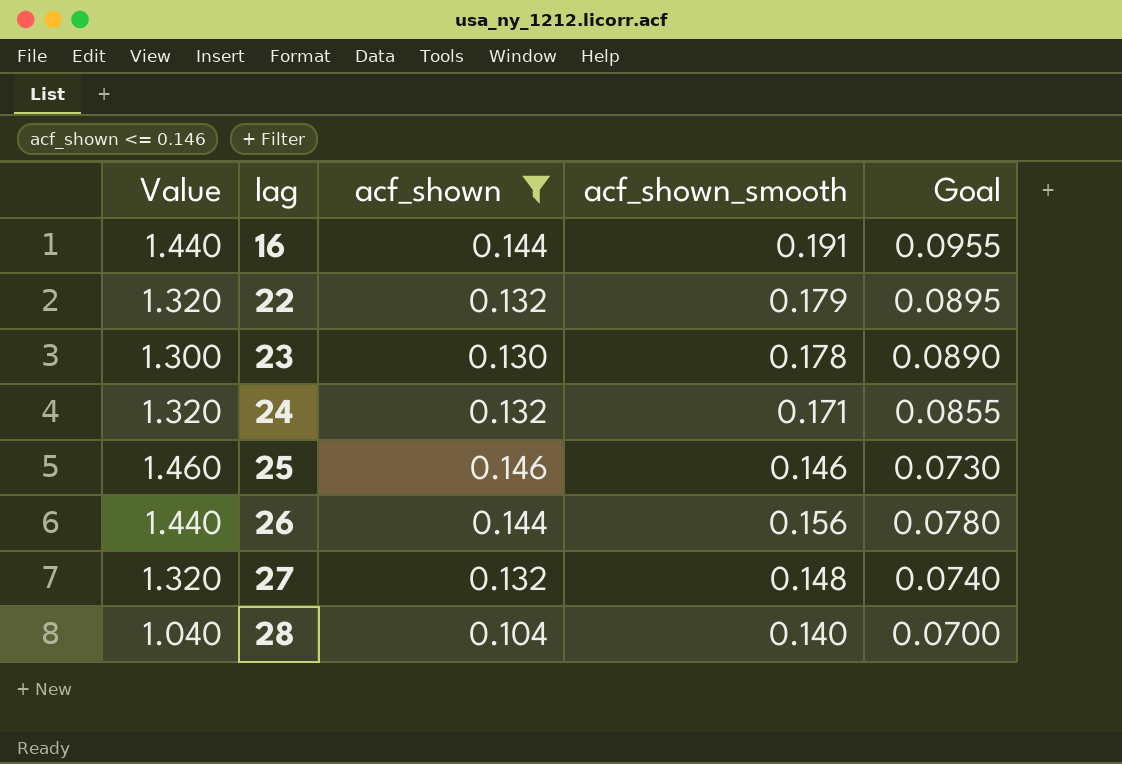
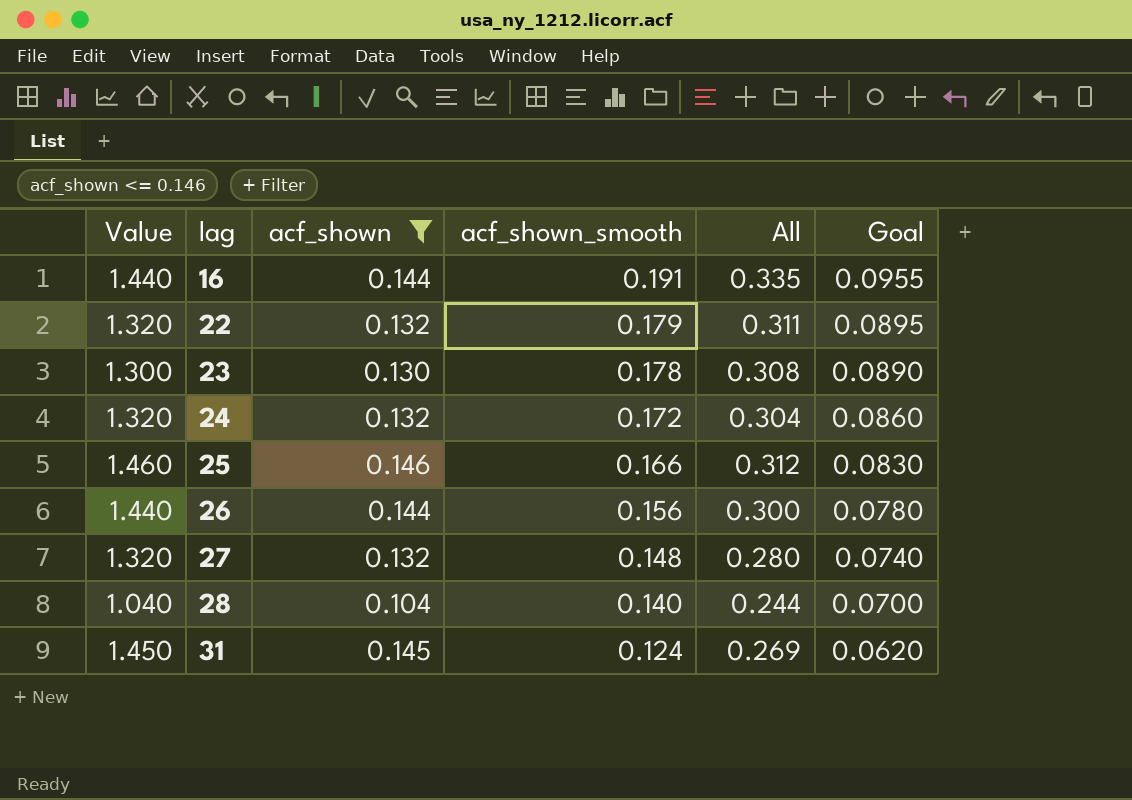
column All | formula: none -> [acf_shown] + [acf_shown_smooth]
24 | acf_shown_smooth: 0.171 -> 0.172
24 | Goal: 0.0855 -> 0.0860
25 | acf_shown_smooth: 0.146 -> 0.166
25 | Goal: 0.0730 -> 0.0830
row 31: none -> 1.450 | 0.145 | 0.124 | 0.269 | 0.0620

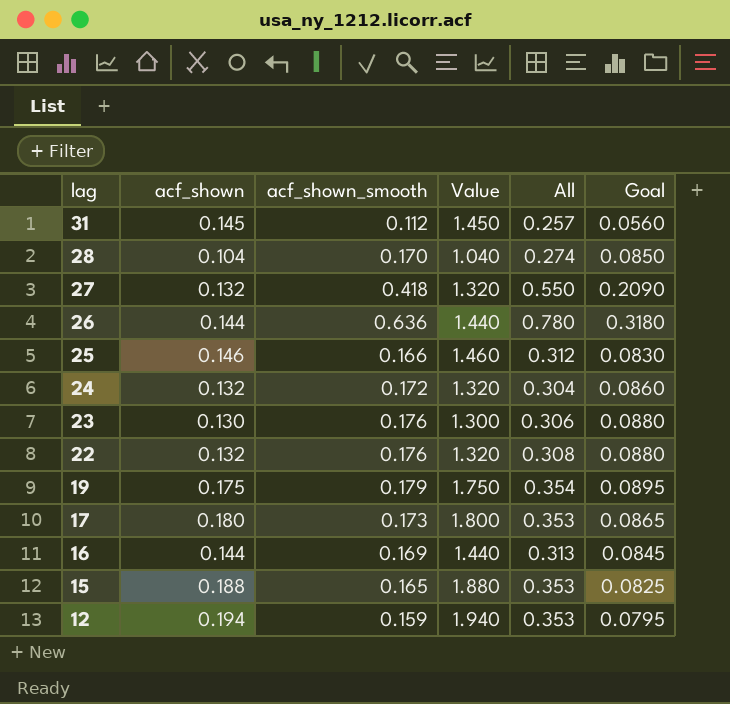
filter: acf_shown <= 0.146 -> none
row order: lag ascending -> lag descending
column Value | position: 1 -> 4
31 | acf_shown_smooth: 0.124 -> 0.112
31 | All: 0.269 -> 0.257
31 | Goal: 0.0620 -> 0.0560
28 | acf_shown_smooth: 0.140 -> 0.170
28 | All: 0.244 -> 0.274
28 | Goal: 0.0700 -> 0.0850
27 | acf_shown_smooth: 0.148 -> 0.418
27 | All: 0.280 -> 0.550
27 | Goal: 0.0740 -> 0.2090
26 | acf_shown_smooth: 0.156 -> 0.636
26 | All: 0.300 -> 0.780
26 | Goal: 0.0780 -> 0.3180
23 | acf_shown_smooth: 0.178 -> 0.176
23 | All: 0.308 -> 0.306
23 | Goal: 0.0890 -> 0.0880
22 | acf_shown_smooth: 0.179 -> 0.176
22 | All: 0.311 -> 0.308
22 | Goal: 0.0895 -> 0.0880
16 | acf_shown_smooth: 0.191 -> 0.169
16 | All: 0.335 -> 0.313
16 | Goal: 0.0955 -> 0.0845

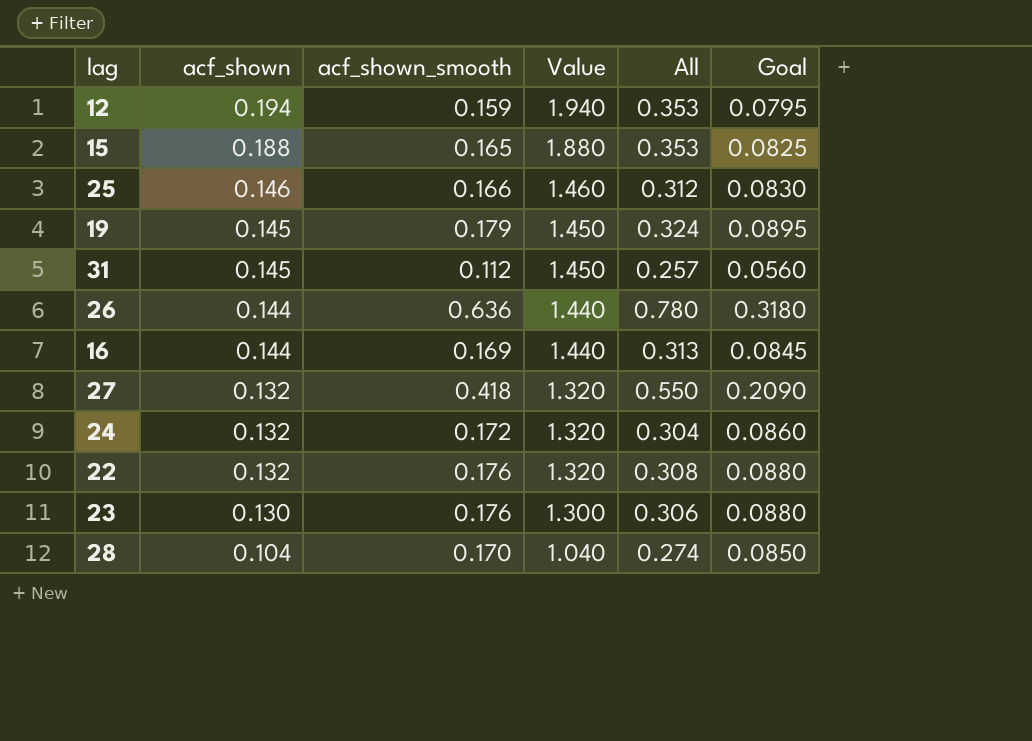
row order: lag descending -> acf_shown descending
row 17: 0.180 | 0.173 | 1.800 | 0.353 | 0.0865 -> none
19 | acf_shown: 0.175 -> 0.145
19 | Value: 1.750 -> 1.450
19 | All: 0.354 -> 0.324

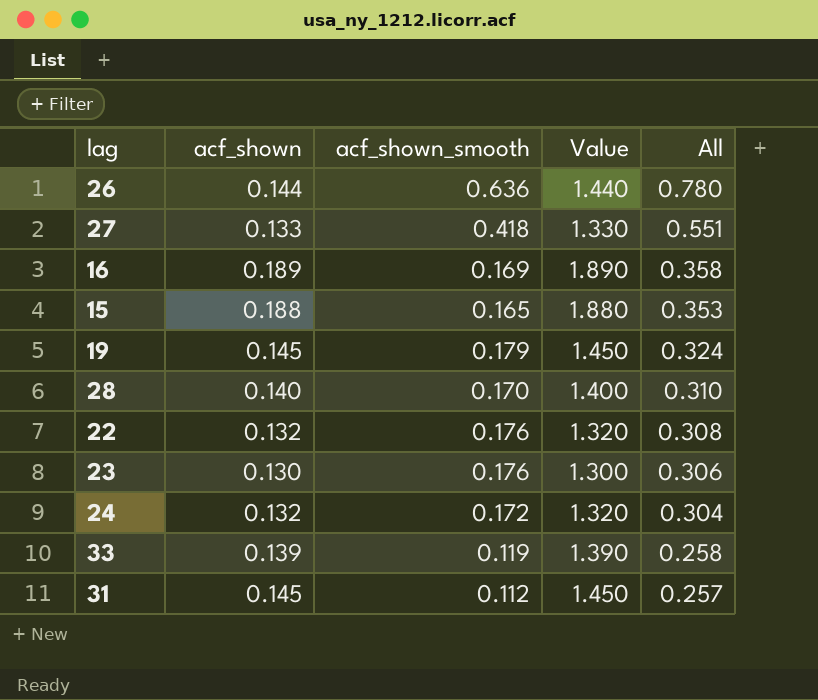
row order: acf_shown descending -> All descending
column Goal | formula: [acf_shown_smooth] * 0.5 -> none
row 12: 0.194 | 0.159 | 1.940 | 0.353 | 0.0795 -> none
row 25: 0.146 | 0.166 | 1.460 | 0.312 | 0.0830 -> none
27 | acf_shown: 0.132 -> 0.133
27 | Value: 1.320 -> 1.330
27 | All: 0.550 -> 0.551
16 | acf_shown: 0.144 -> 0.189
16 | Value: 1.440 -> 1.890
16 | All: 0.313 -> 0.358
28 | acf_shown: 0.104 -> 0.140
28 | Value: 1.040 -> 1.400
28 | All: 0.274 -> 0.310
row 33: none -> 0.139 | 0.119 | 1.390 | 0.258

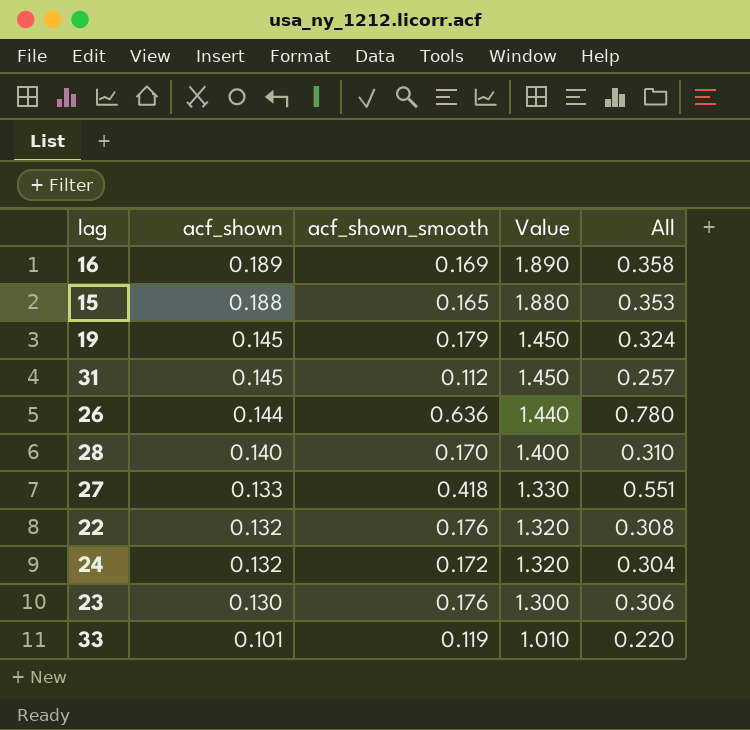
row order: All descending -> acf_shown descending
33 | acf_shown: 0.139 -> 0.101
33 | Value: 1.390 -> 1.010
33 | All: 0.258 -> 0.220

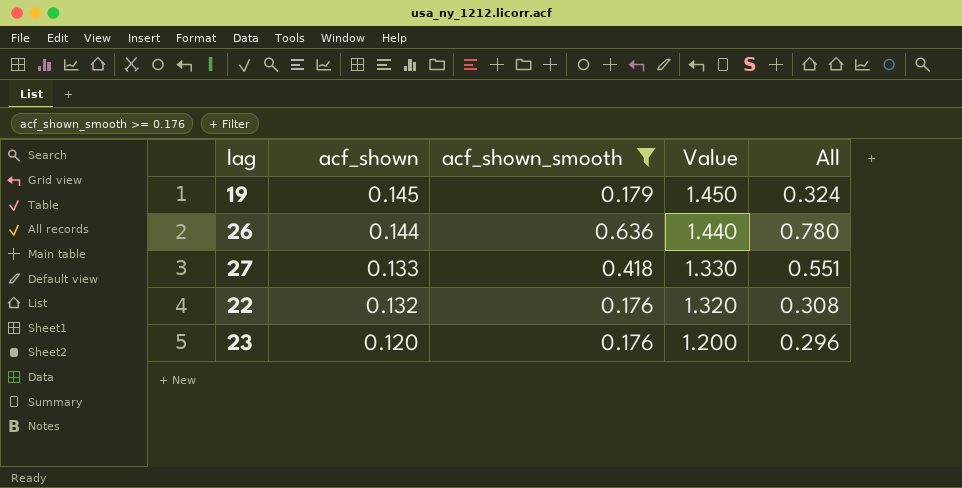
filter: none -> acf_shown_smooth >= 0.176
23 | acf_shown: 0.130 -> 0.120
23 | Value: 1.300 -> 1.200
23 | All: 0.306 -> 0.296

